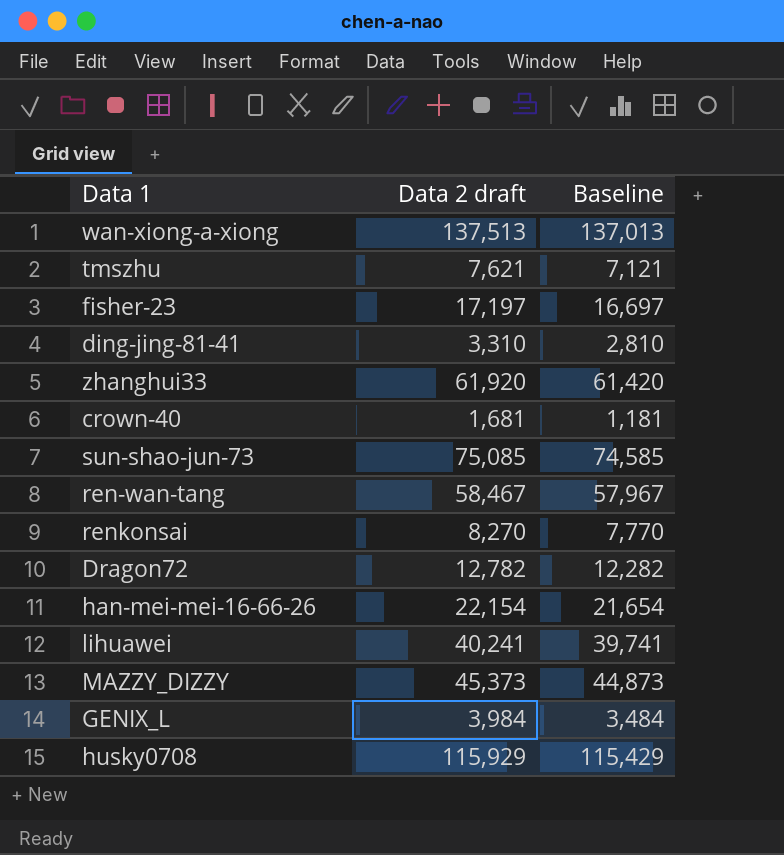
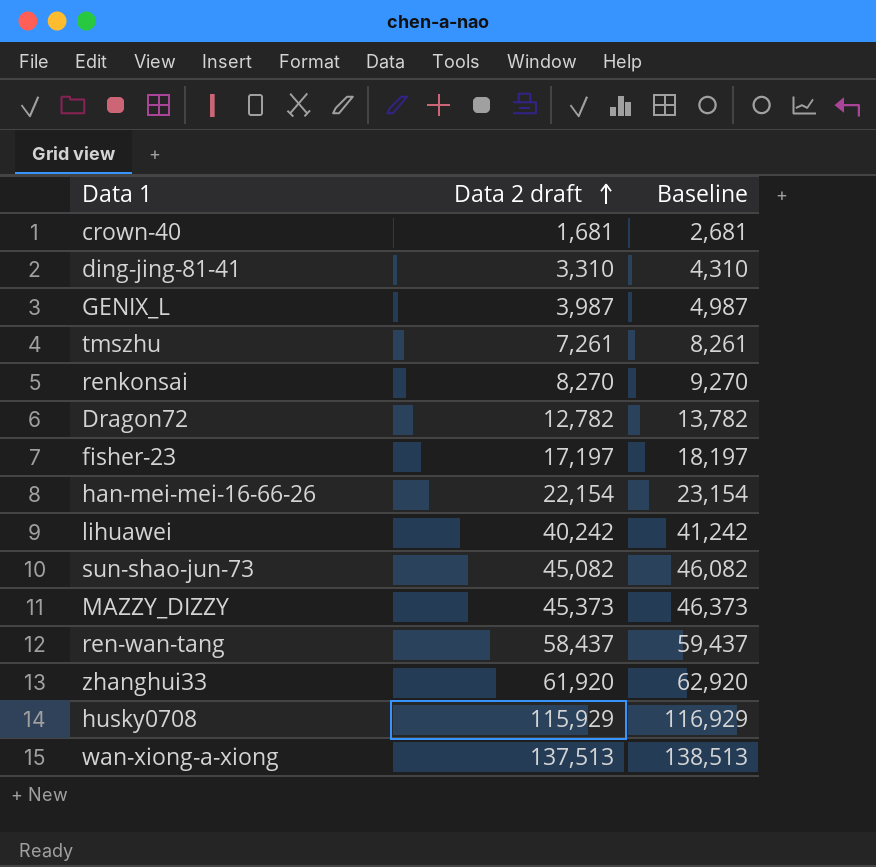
row order: none -> Data 2 draft ascending
column Baseline | formula: [Data 2 draft] - 500 -> [Data 2 draft] + 1000
GENIX_L | Data 2 draft: 3,984 -> 3,987
tmszhu | Data 2 draft: 7,621 -> 7,261
lihuawei | Data 2 draft: 40,241 -> 40,242
sun-shao-jun-73 | Data 2 draft: 75,085 -> 45,082
ren-wan-tang | Data 2 draft: 58,467 -> 58,437

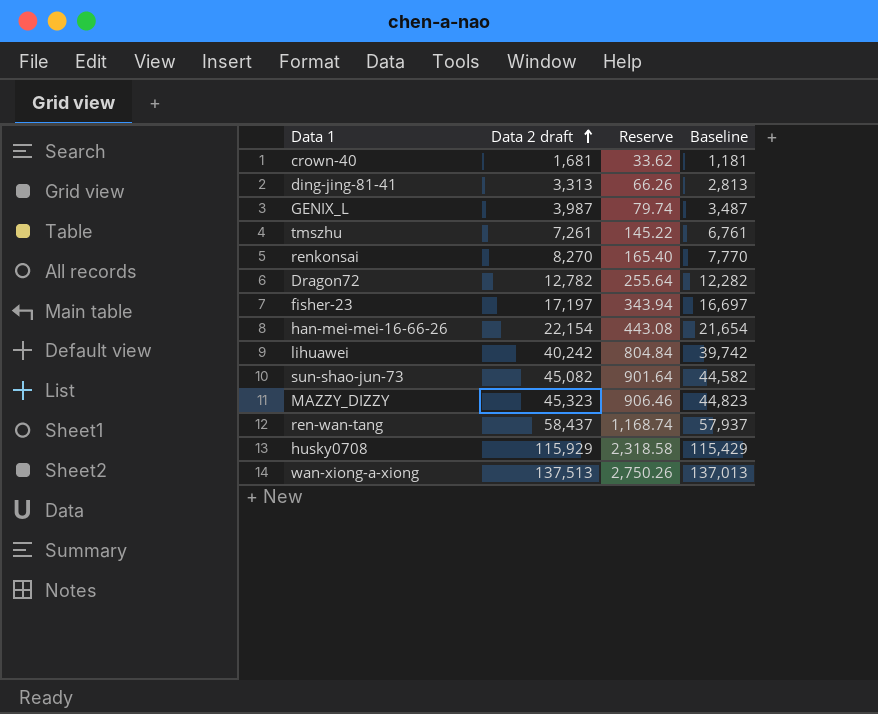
column Reserve | formula: none -> [Data 2 draft] * 0.02
column Baseline | formula: [Data 2 draft] + 1000 -> [Data 2 draft] - 500
row zhanghui33: 61,920 | 62,920 -> none
ding-jing-81-41 | Data 2 draft: 3,310 -> 3,313
MAZZY_DIZZY | Data 2 draft: 45,373 -> 45,323

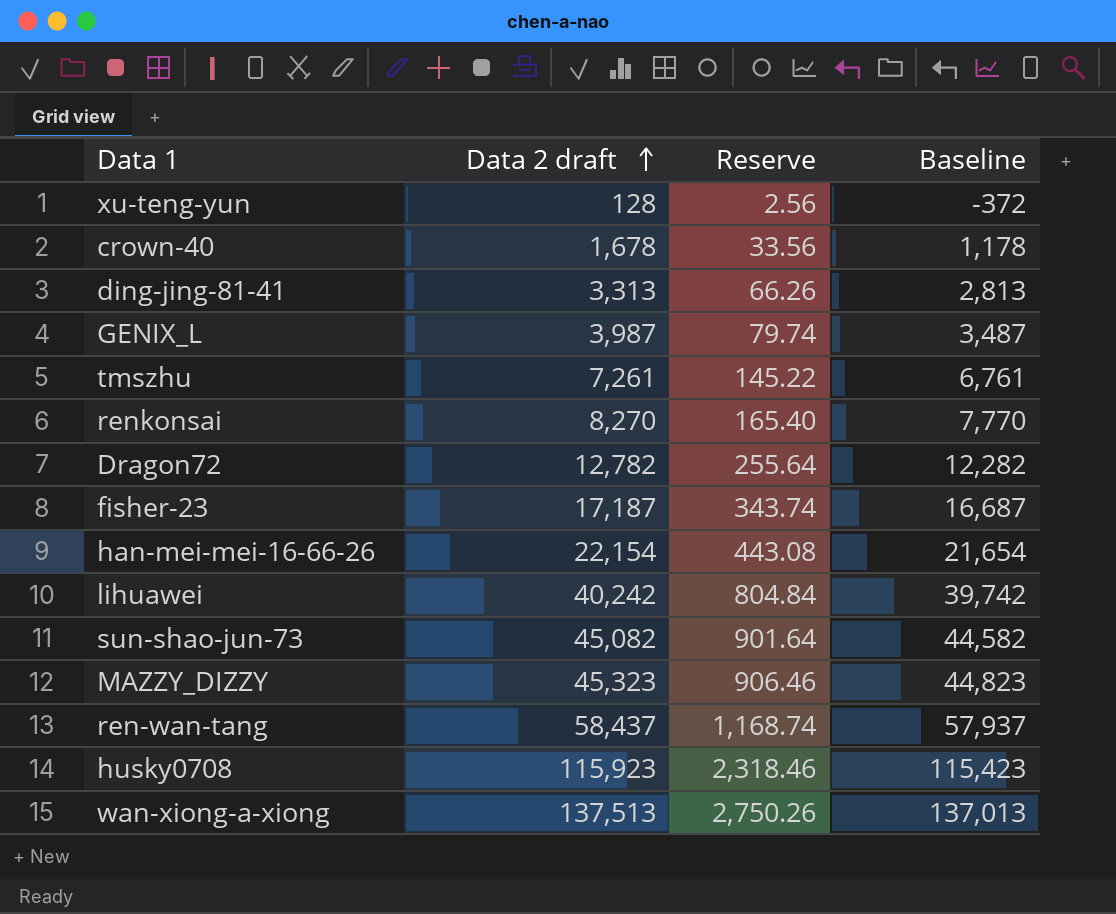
row xu-teng-yun: none -> 128 | 2.56 | -372
crown-40 | Data 2 draft: 1,681 -> 1,678
crown-40 | Reserve: 33.62 -> 33.56
crown-40 | Baseline: 1,181 -> 1,178
fisher-23 | Data 2 draft: 17,197 -> 17,187
fisher-23 | Reserve: 343.94 -> 343.74
fisher-23 | Baseline: 16,697 -> 16,687
husky0708 | Data 2 draft: 115,929 -> 115,923
husky0708 | Reserve: 2,318.58 -> 2,318.46
husky0708 | Baseline: 115,429 -> 115,423

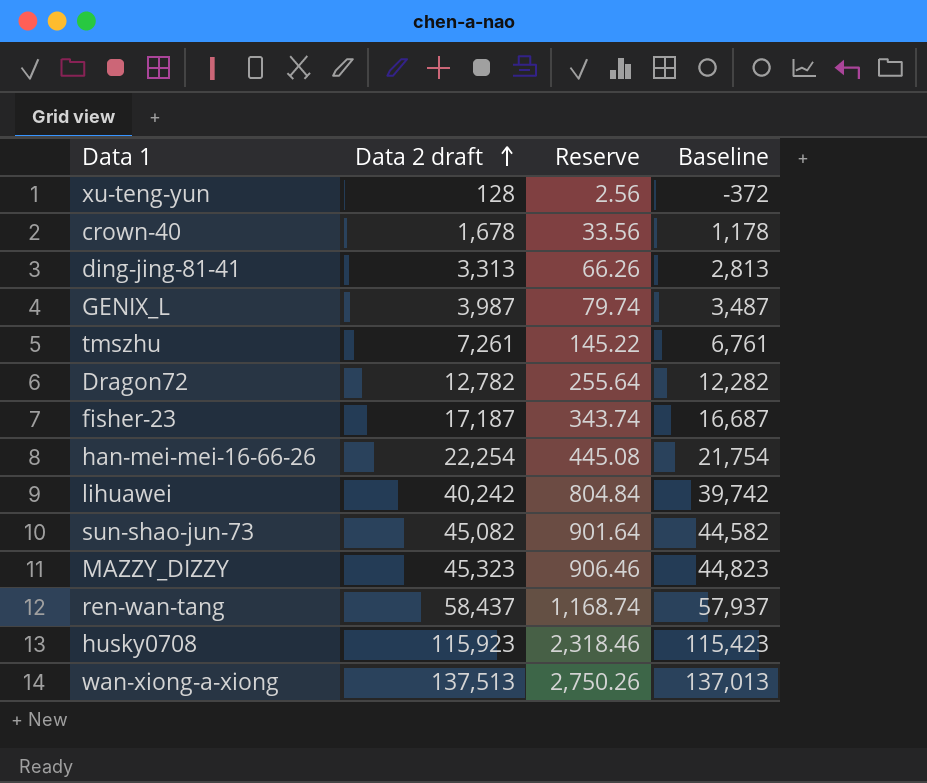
row renkonsai: 8,270 | 165.40 | 7,770 -> none
han-mei-mei-16-66-26 | Data 2 draft: 22,154 -> 22,254
han-mei-mei-16-66-26 | Reserve: 443.08 -> 445.08
han-mei-mei-16-66-26 | Baseline: 21,654 -> 21,754

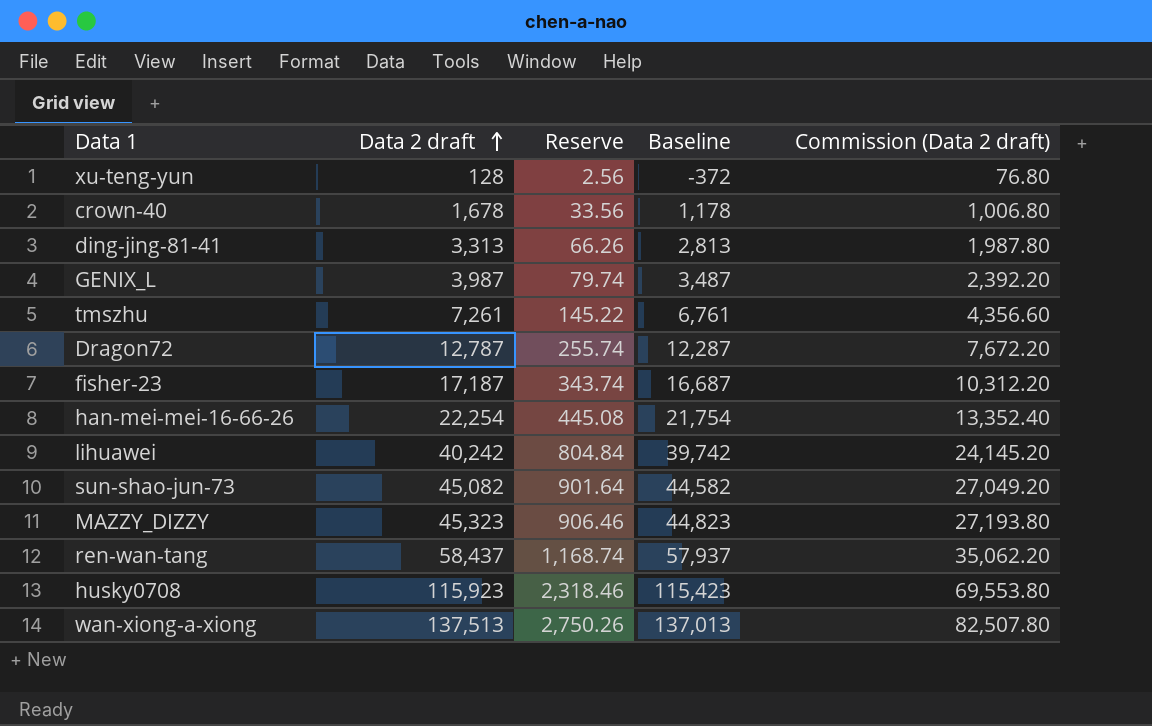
column Commission (Data 2 draft) | formula: none -> [Data 2 draft] * 0.6
Dragon72 | Data 2 draft: 12,782 -> 12,787
Dragon72 | Reserve: 255.64 -> 255.74
Dragon72 | Baseline: 12,282 -> 12,287

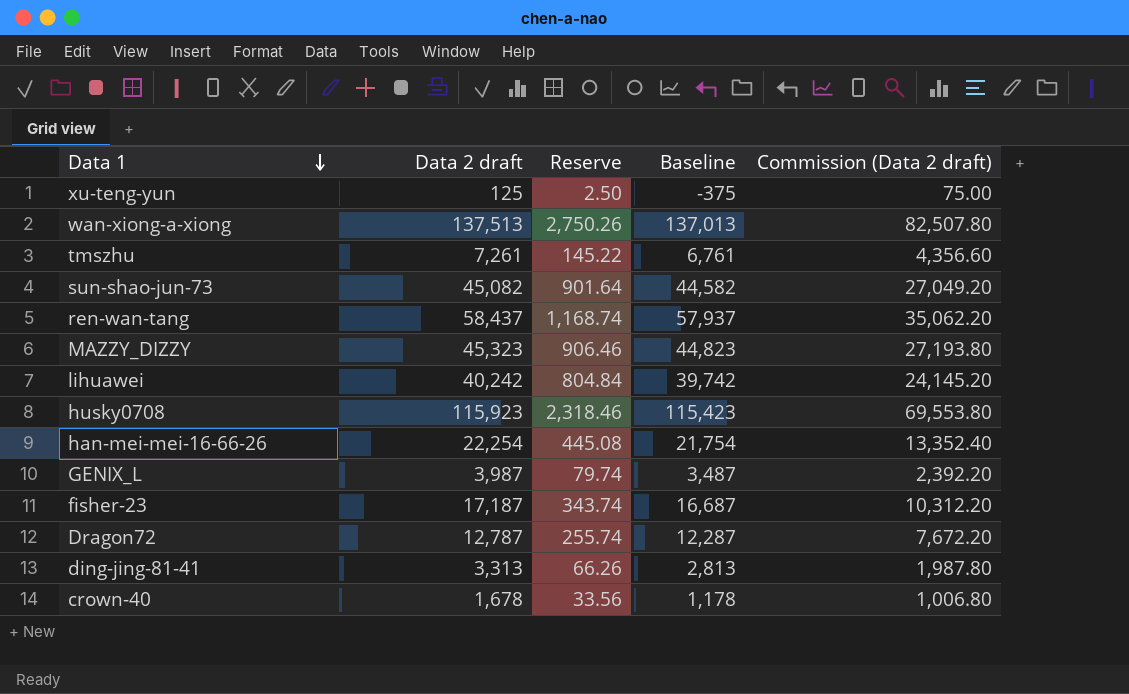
row order: Data 2 draft ascending -> Data 1 descending
xu-teng-yun | Data 2 draft: 128 -> 125
xu-teng-yun | Reserve: 2.56 -> 2.50
xu-teng-yun | Baseline: -372 -> -375
xu-teng-yun | Commission (Data 2 draft): 76.80 -> 75.00

